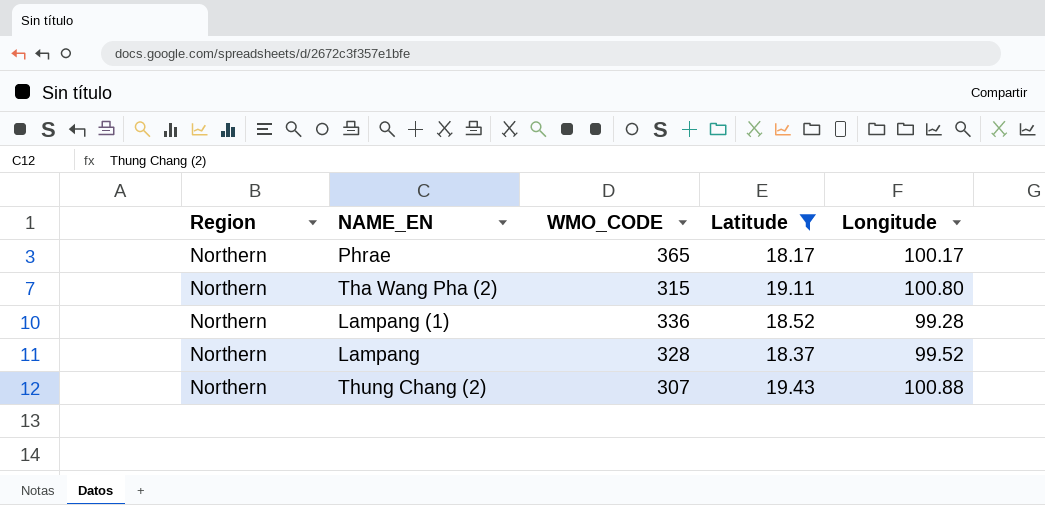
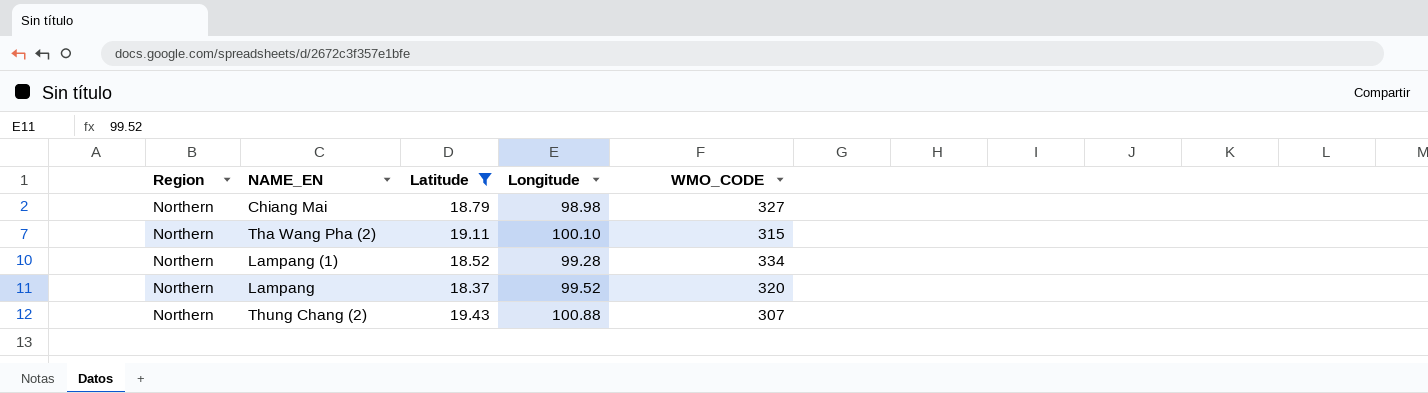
column WMO_CODE | position: 3 -> 5
row Phrae: Northern | 365 | 18.17 | 100.17 -> none
row Chiang Mai: none -> Northern | 18.79 | 98.98 | 327
Tha Wang Pha (2) | Longitude: 100.80 -> 100.10
Lampang (1) | WMO_CODE: 336 -> 334
Lampang | WMO_CODE: 328 -> 320

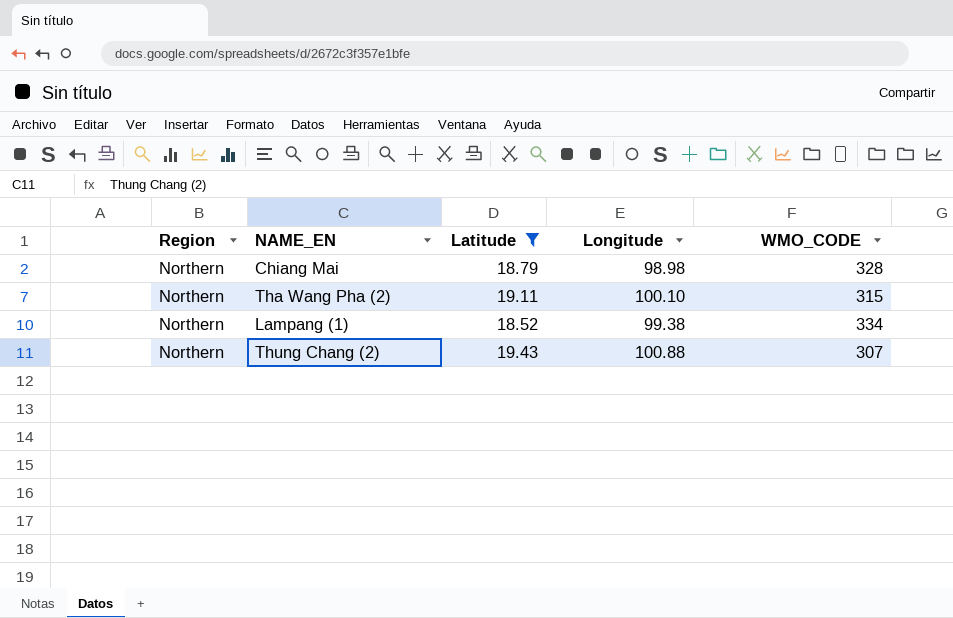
row Lampang: Northern | 18.37 | 99.52 | 320 -> none
Chiang Mai | WMO_CODE: 327 -> 328
Lampang (1) | Longitude: 99.28 -> 99.38

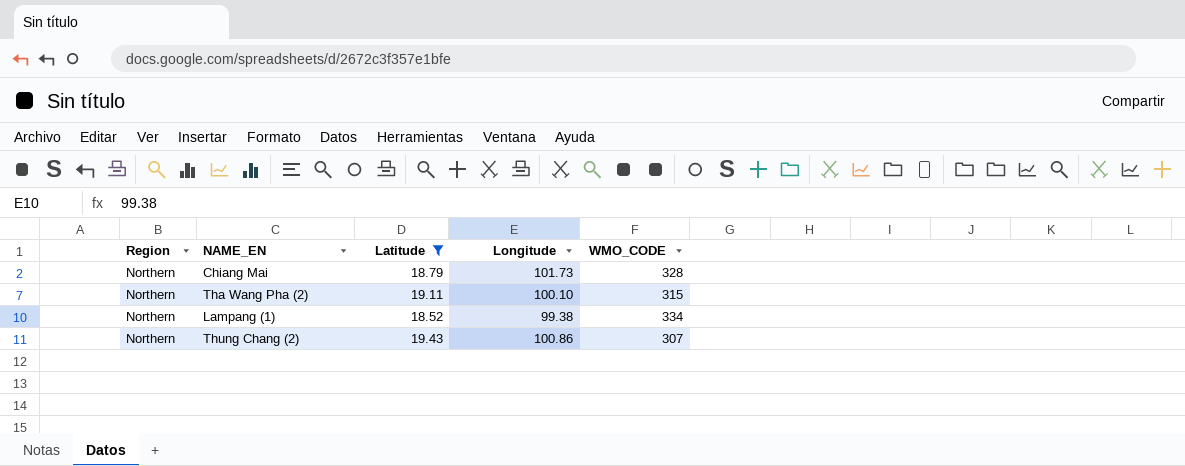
Chiang Mai | Longitude: 98.98 -> 101.73
Thung Chang (2) | Longitude: 100.88 -> 100.86

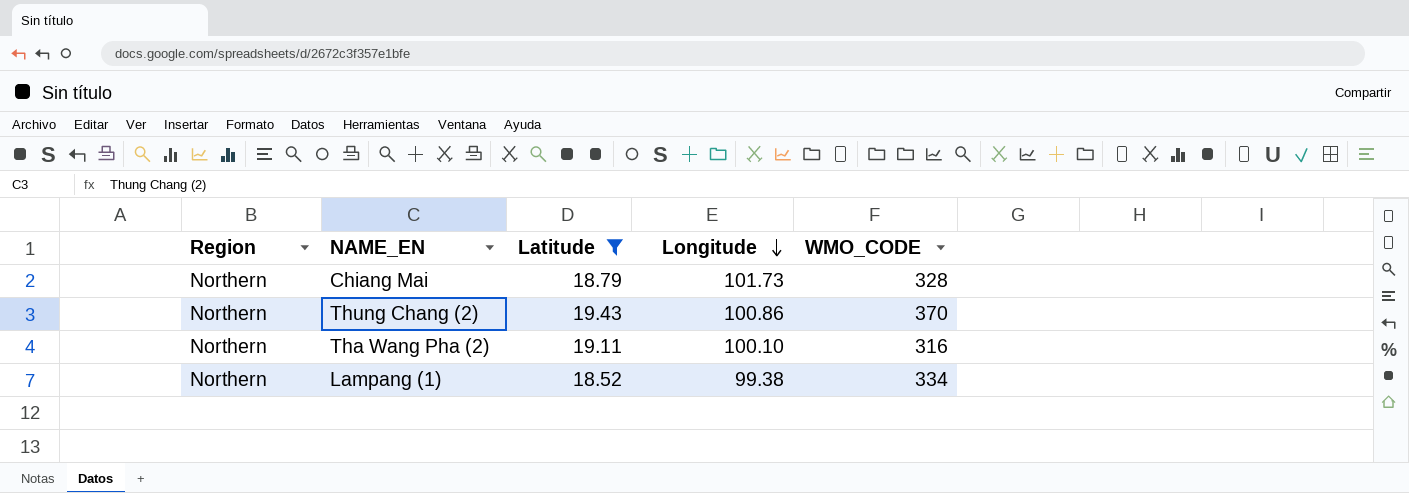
row order: none -> Longitude descending
Thung Chang (2) | WMO_CODE: 307 -> 370
Tha Wang Pha (2) | WMO_CODE: 315 -> 316

